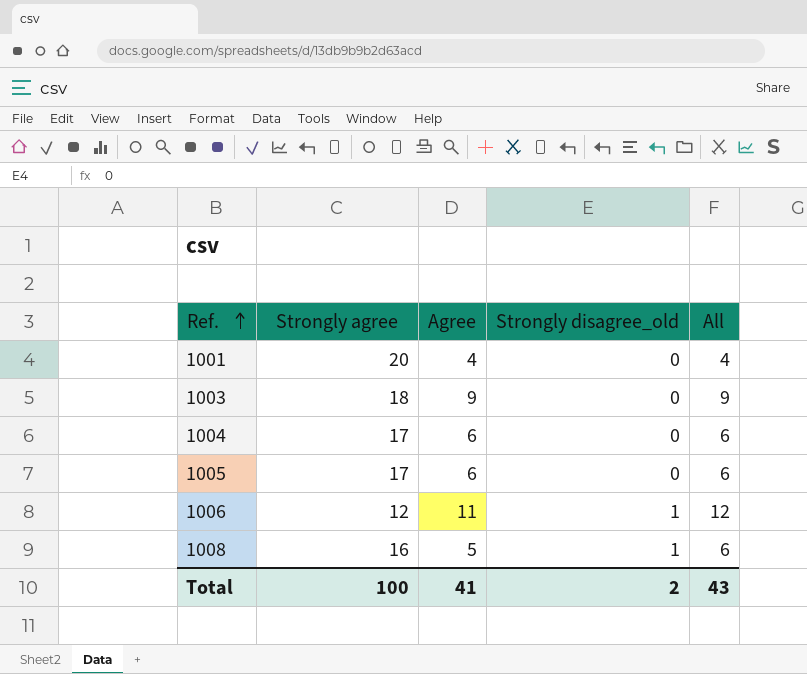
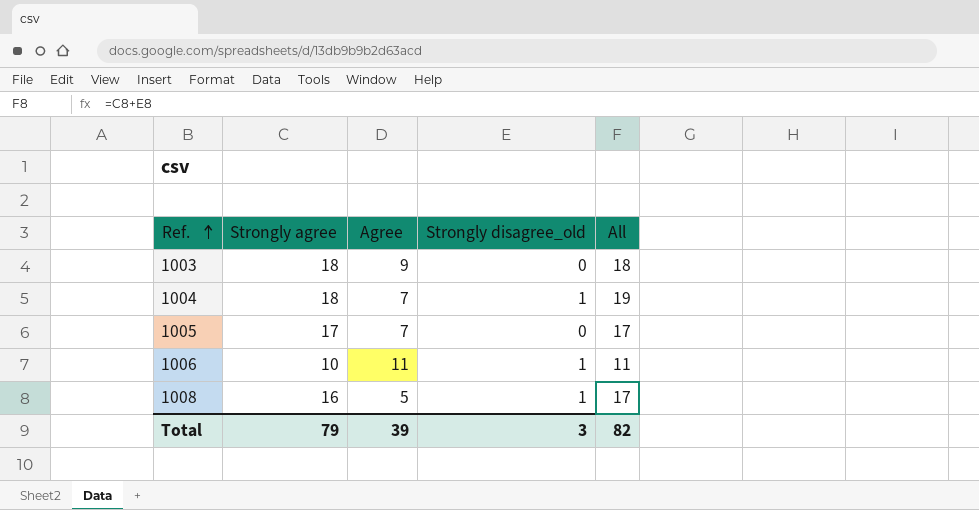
column All | formula: [Agree] + [Strongly disagree_old] -> [Strongly agree] + [Strongly disagree_old]
row 1001: 20 | 4 | 0 | 4 -> none
1004 | Strongly agree: 17 -> 18
1004 | Agree: 6 -> 7
1004 | Strongly disagree_old: 0 -> 1
1005 | Agree: 6 -> 7
1006 | Strongly agree: 12 -> 10
Total | Strongly agree: 100 -> 79
Total | Agree: 41 -> 39
Total | Strongly disagree_old: 2 -> 3
Total | All: 43 -> 82

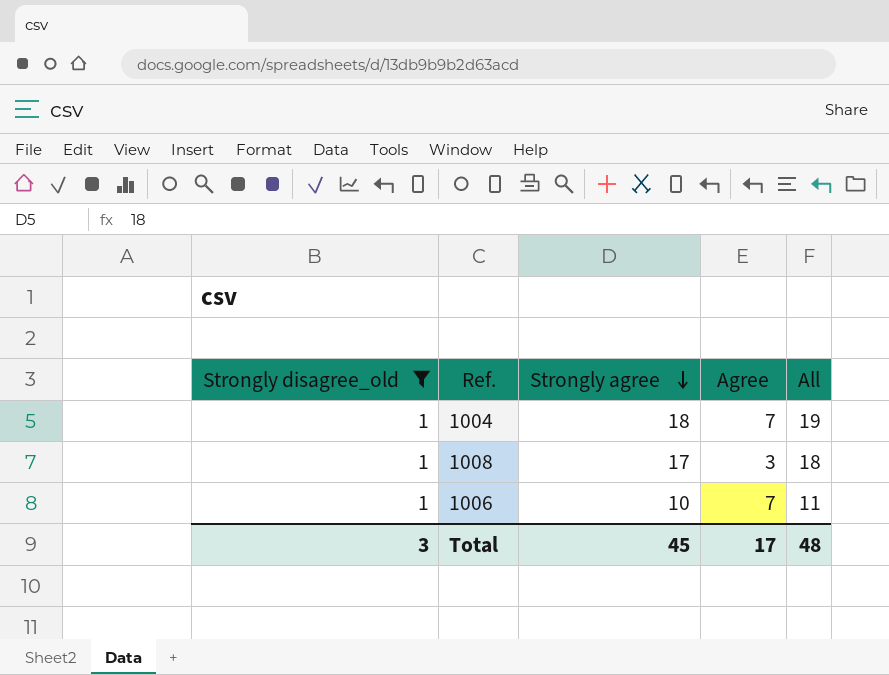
filter: none -> Strongly disagree_old = 1
row order: Ref. ascending -> Strongly agree descending
column Strongly disagree_old | position: 4 -> 1
1008 | Strongly agree: 16 -> 17
1008 | Agree: 5 -> 3
1008 | All: 17 -> 18
1006 | Agree: 11 -> 7
Total | Strongly agree: 79 -> 45
Total | Agree: 39 -> 17
Total | All: 82 -> 48

